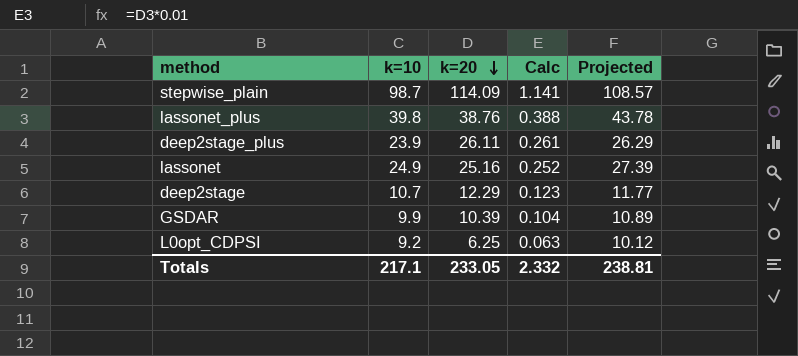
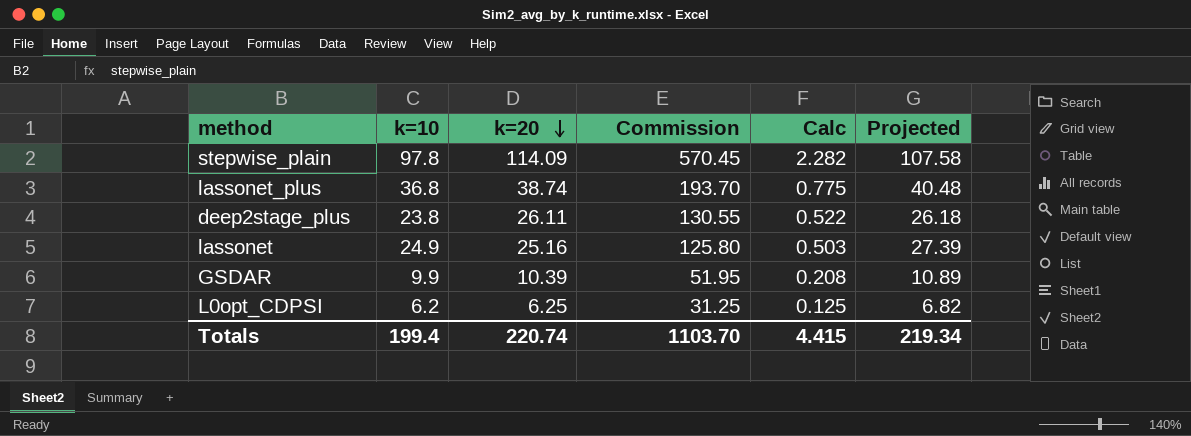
column Commission | formula: none -> [k=20] * 5
column Calc | formula: [k=20] * 0.01 -> [k=20] * 0.02
row deep2stage: 10.7 | 12.29 | 0.123 | 11.77 -> none
stepwise_plain | k=10: 98.7 -> 97.8
stepwise_plain | Projected: 108.57 -> 107.58
lassonet_plus | k=10: 39.8 -> 36.8
lassonet_plus | k=20: 38.76 -> 38.74
lassonet_plus | Projected: 43.78 -> 40.48
deep2stage_plus | k=10: 23.9 -> 23.8
deep2stage_plus | Projected: 26.29 -> 26.18
L0opt_CDPSI | k=10: 9.2 -> 6.2
L0opt_CDPSI | Projected: 10.12 -> 6.82
Totals | k=10: 217.1 -> 199.4
Totals | k=20: 233.05 -> 220.74
Totals | Calc: 2.332 -> 4.415
Totals | Projected: 238.81 -> 219.34

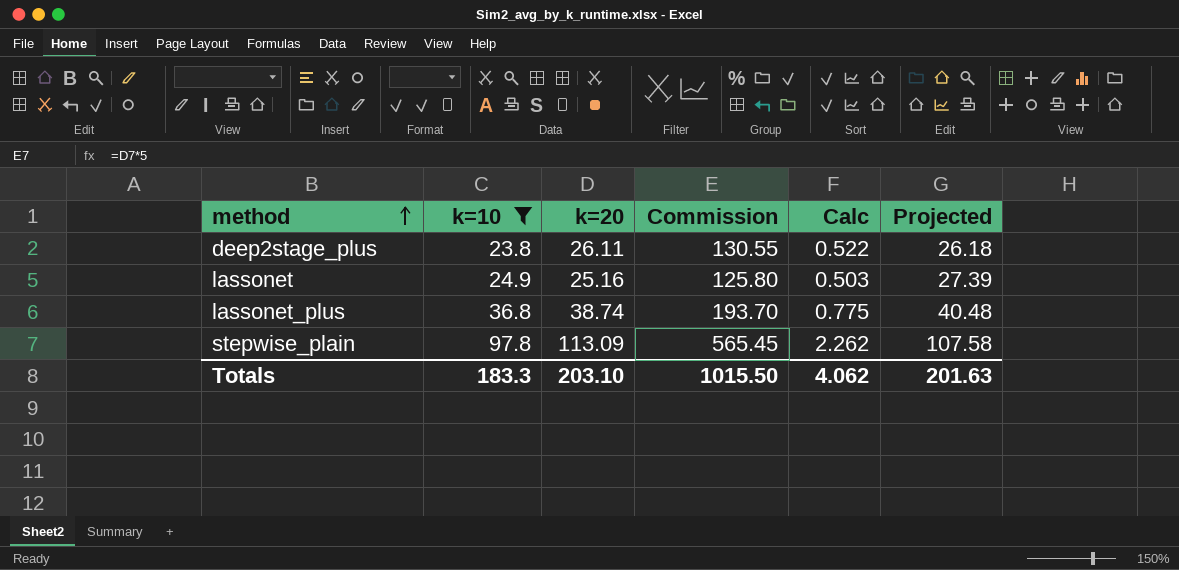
filter: none -> k=10 >= 23.8
row order: k=20 descending -> method ascending
stepwise_plain | k=20: 114.09 -> 113.09
stepwise_plain | Commission: 570.45 -> 565.45
stepwise_plain | Calc: 2.282 -> 2.262
Totals | k=10: 199.4 -> 183.3
Totals | k=20: 220.74 -> 203.10
Totals | Commission: 1103.70 -> 1015.50
Totals | Calc: 4.415 -> 4.062
Totals | Projected: 219.34 -> 201.63

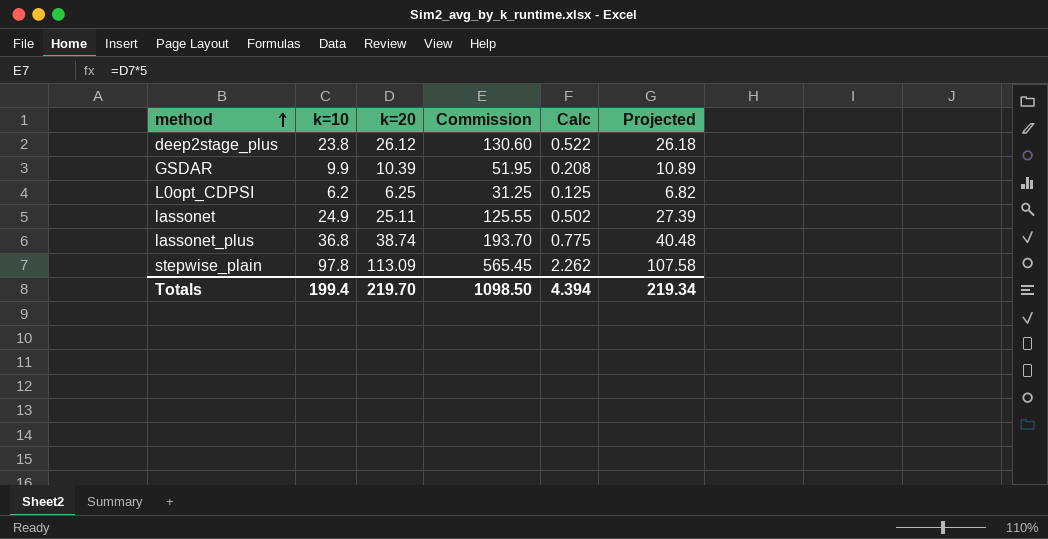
filter: k=10 >= 23.8 -> none
deep2stage_plus | k=20: 26.11 -> 26.12
deep2stage_plus | Commission: 130.55 -> 130.60
lassonet | k=20: 25.16 -> 25.11
lassonet | Commission: 125.80 -> 125.55
lassonet | Calc: 0.503 -> 0.502
Totals | k=10: 183.3 -> 199.4
Totals | k=20: 203.10 -> 219.70
Totals | Commission: 1015.50 -> 1098.50
Totals | Calc: 4.062 -> 4.394
Totals | Projected: 201.63 -> 219.34

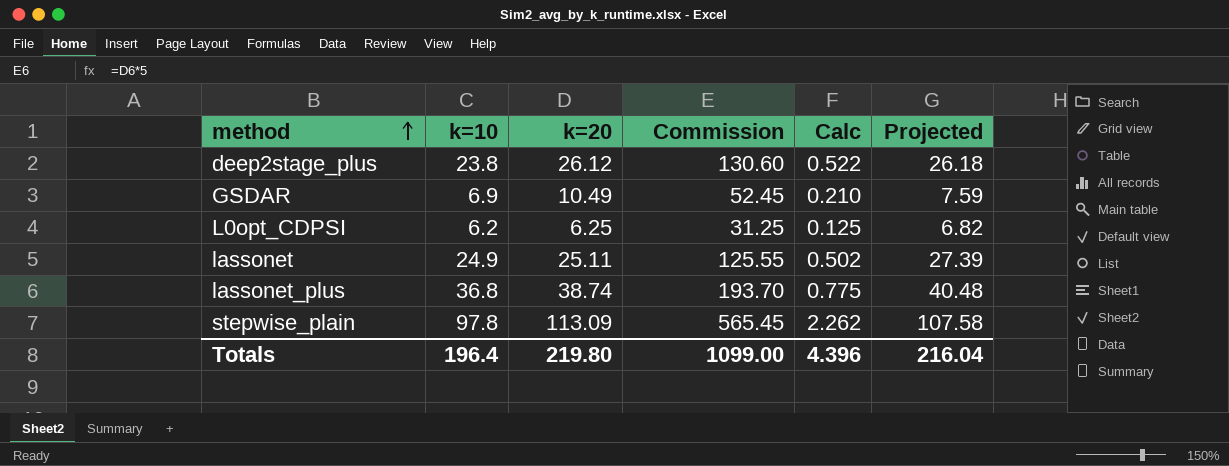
GSDAR | k=10: 9.9 -> 6.9
GSDAR | k=20: 10.39 -> 10.49
GSDAR | Commission: 51.95 -> 52.45
GSDAR | Calc: 0.208 -> 0.210
GSDAR | Projected: 10.89 -> 7.59
Totals | k=10: 199.4 -> 196.4
Totals | k=20: 219.70 -> 219.80
Totals | Commission: 1098.50 -> 1099.00
Totals | Calc: 4.394 -> 4.396
Totals | Projected: 219.34 -> 216.04

